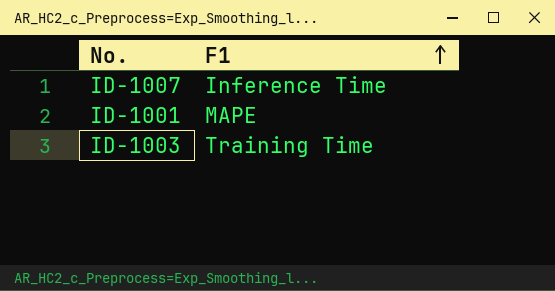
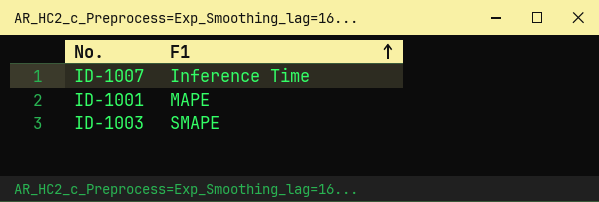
ID-1003 | F1: Training Time -> SMAPE

